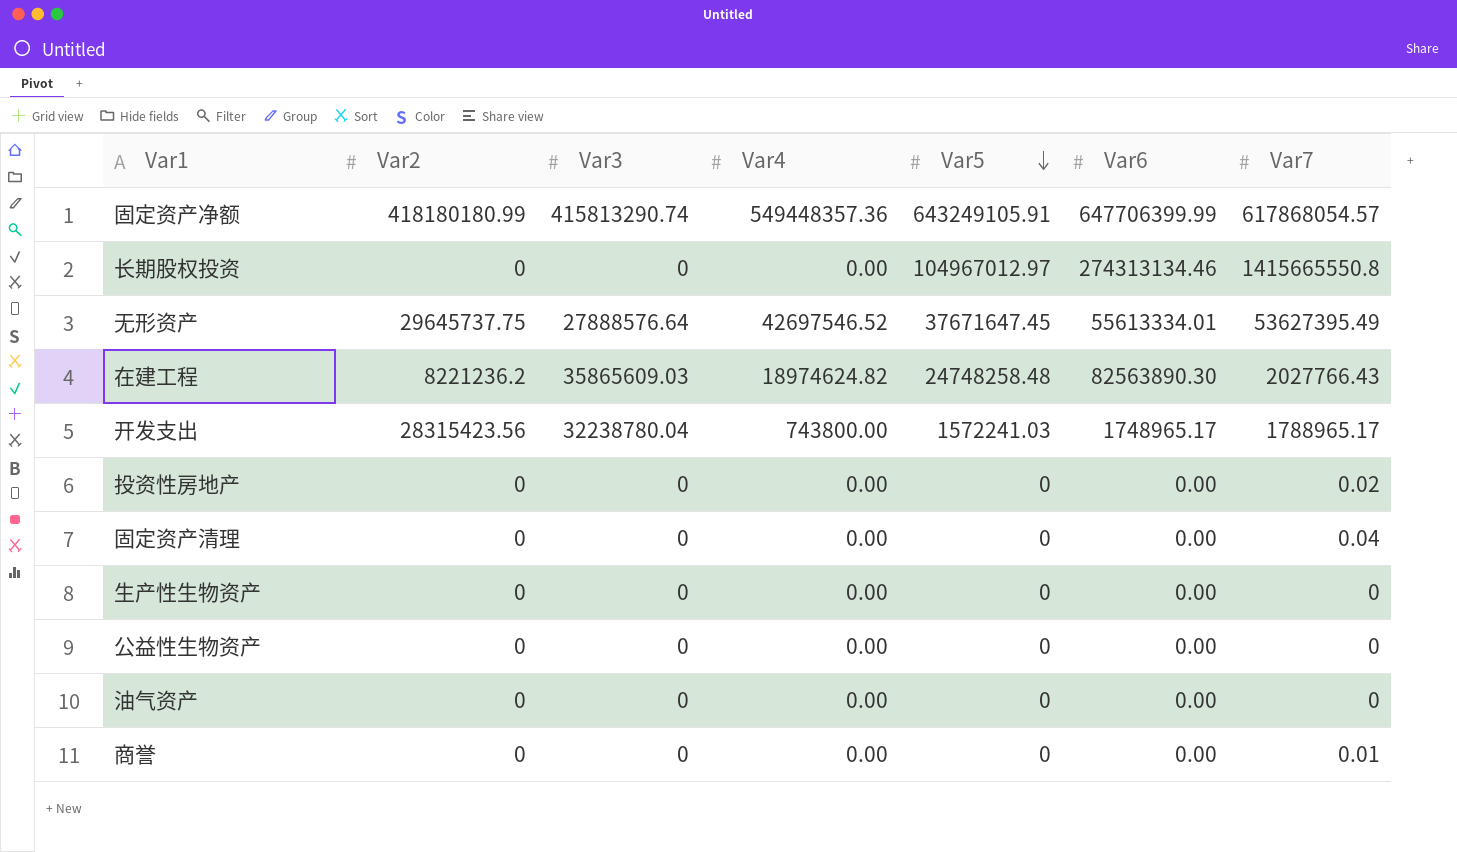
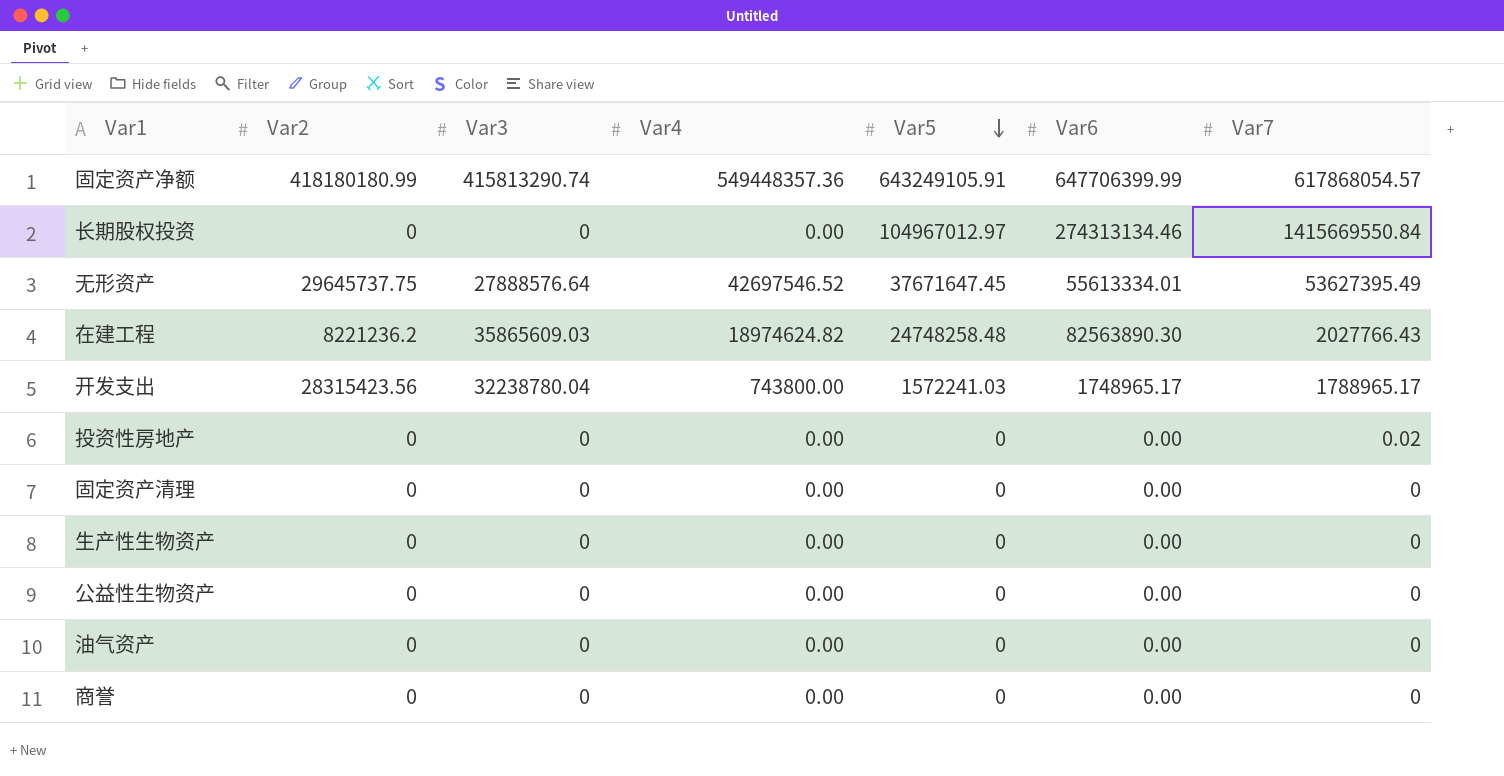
长期股权投资 | Var7: 1415665550.8 -> 1415669550.84
固定资产清理 | Var7: 0.04 -> 0
商誉 | Var7: 0.01 -> 0

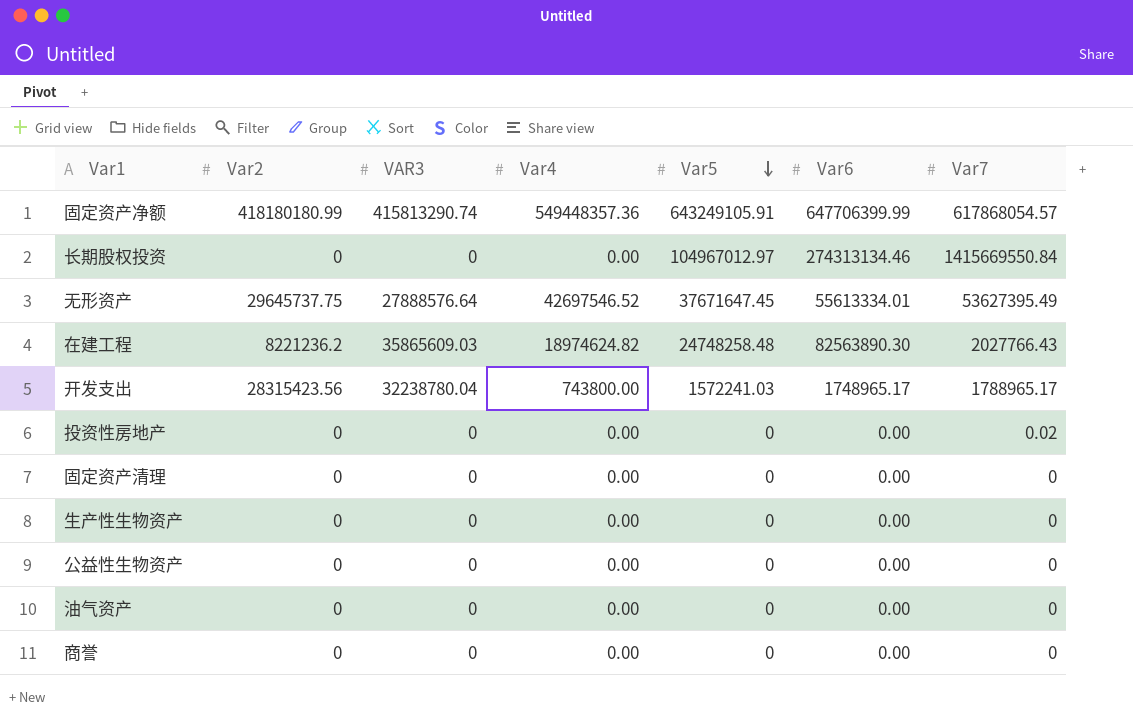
column name: Var3 -> VAR3

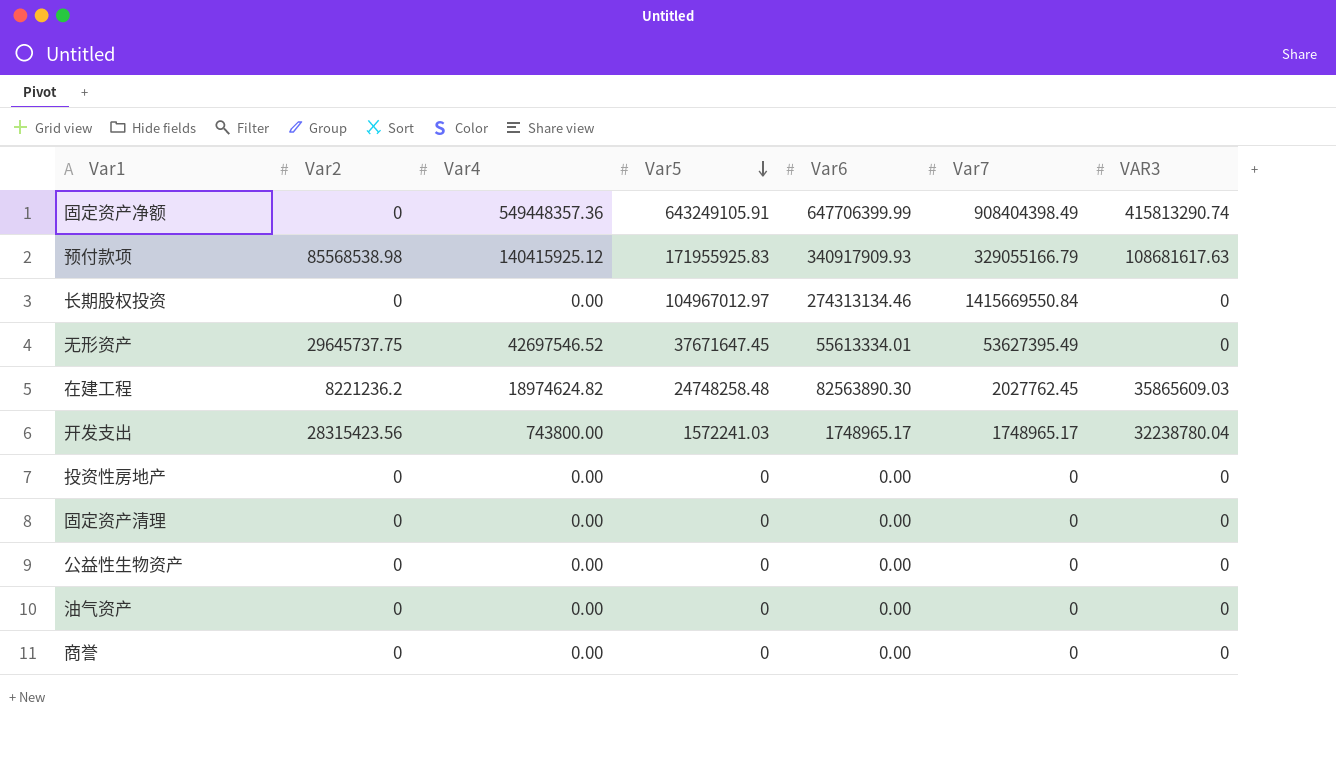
column VAR3 | position: 3 -> 7
row 生产性生物资产: 0 | 0 | 0.00 | 0 | 0.00 | 0 -> none
固定资产净额 | Var2: 418180180.99 -> 0
固定资产净额 | Var7: 617868054.57 -> 908404398.49
row 预付款项: none -> 85568538.98 | 140415925.12 | 171955925.83 | 340917909.93 | 329055166.79 | 108681617.63
无形资产 | VAR3: 27888576.64 -> 0
在建工程 | Var7: 2027766.43 -> 2027762.45
开发支出 | Var7: 1788965.17 -> 1748965.17
投资性房地产 | Var7: 0.02 -> 0

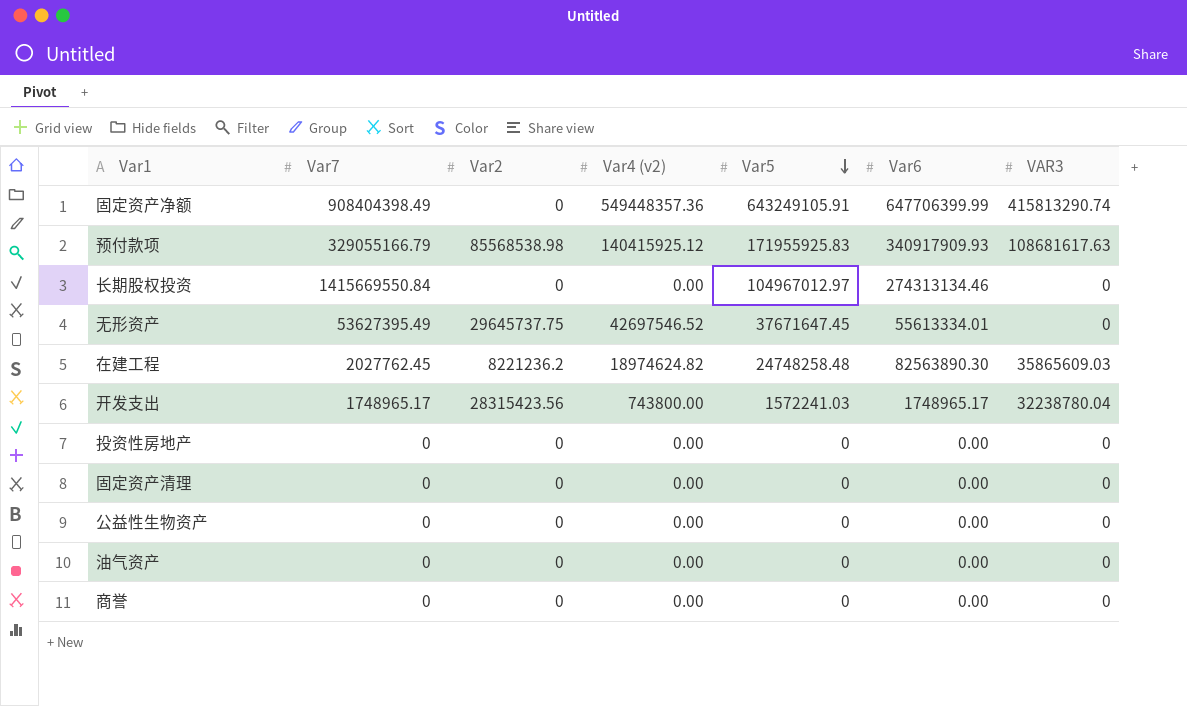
column Var7 | position: 6 -> 2
column name: Var4 -> Var4 (v2)

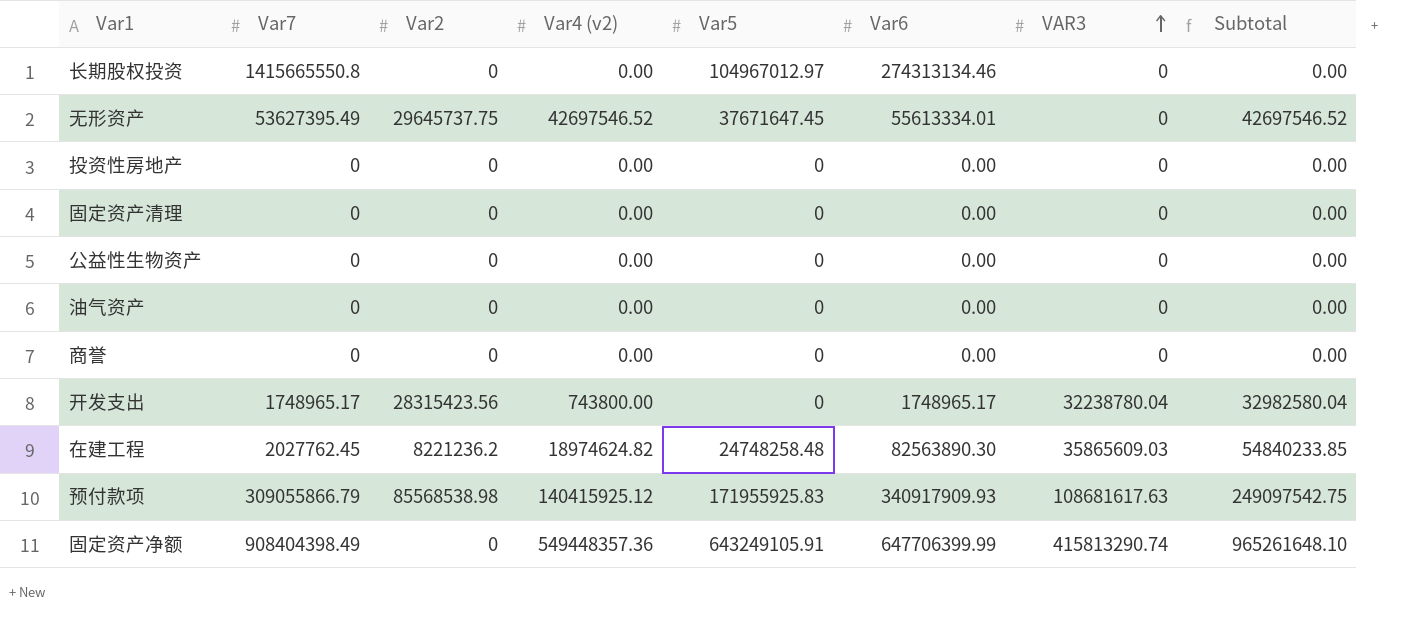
row order: Var5 descending -> VAR3 ascending
column Subtotal | formula: none -> [Var4 (v2)] + [VAR3]
长期股权投资 | Var7: 1415669550.84 -> 1415665550.8
开发支出 | Var5: 1572241.03 -> 0
预付款项 | Var7: 329055166.79 -> 309055866.79

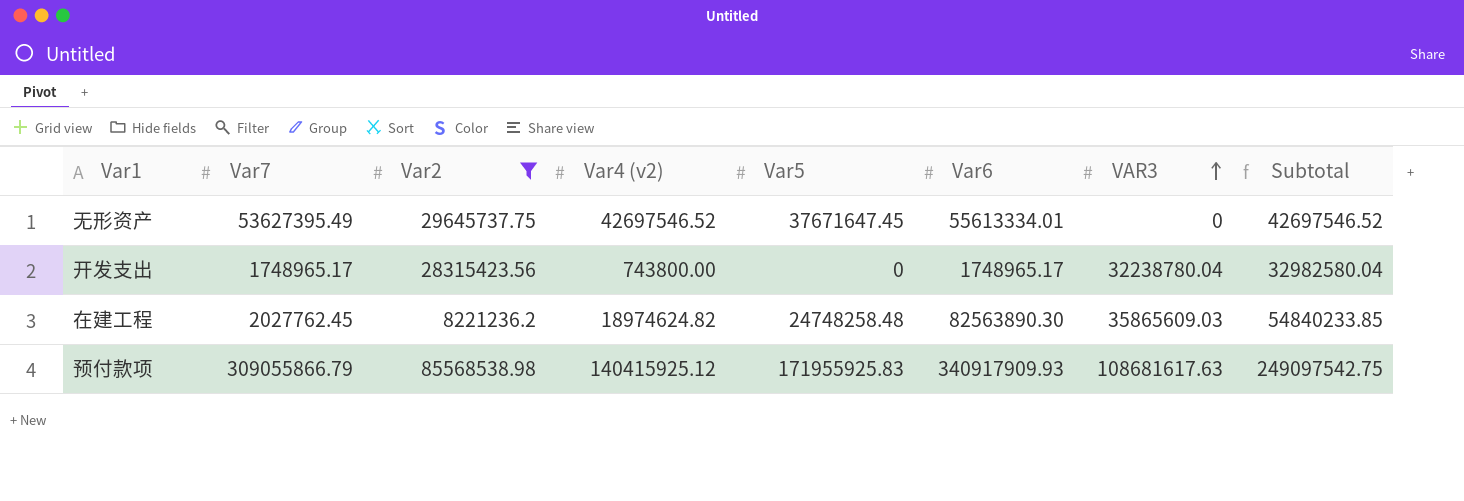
filter: none -> Var2 != 0

